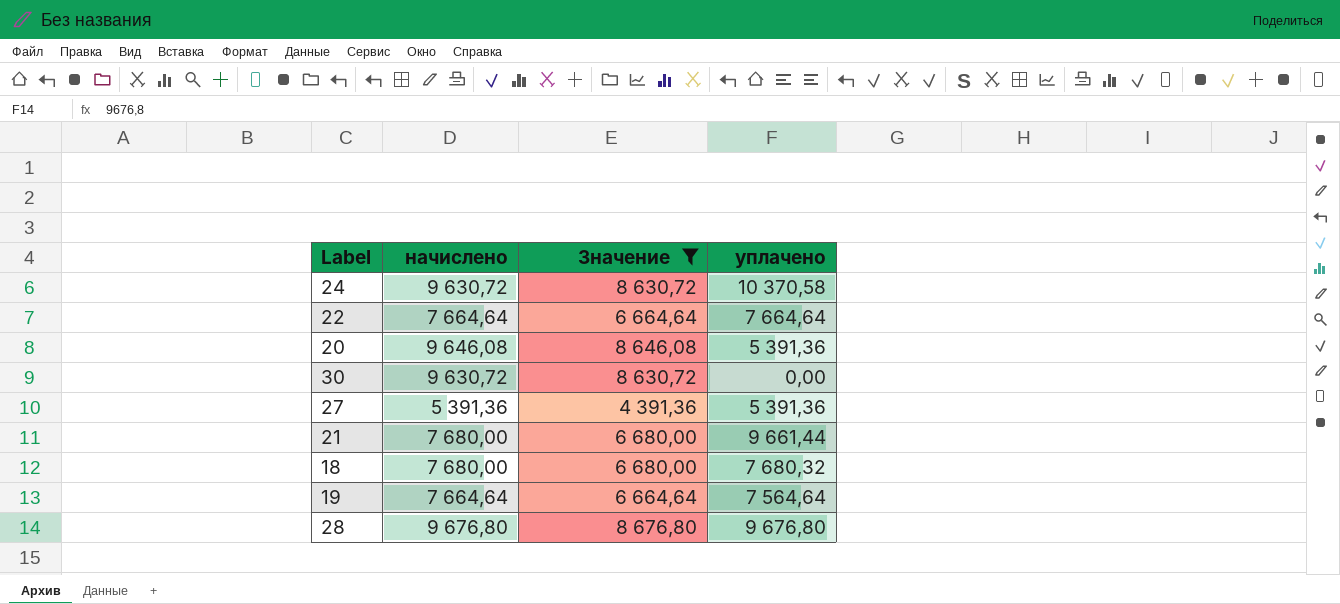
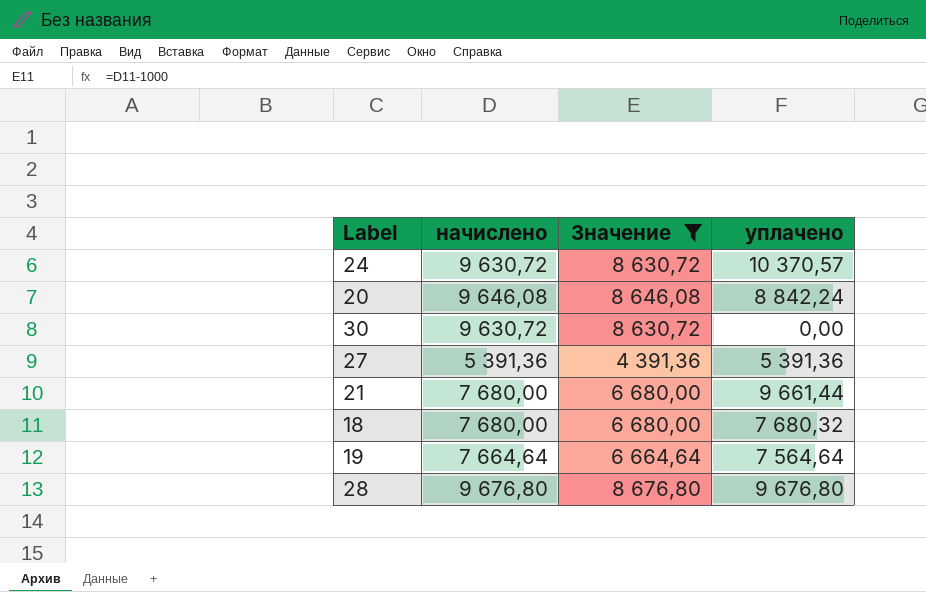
row 22: 7 664,64 | 6 664,64 | 7 664,64 -> none
24 | уплачено: 10 370,58 -> 10 370,57
20 | уплачено: 5 391,36 -> 8 842,24

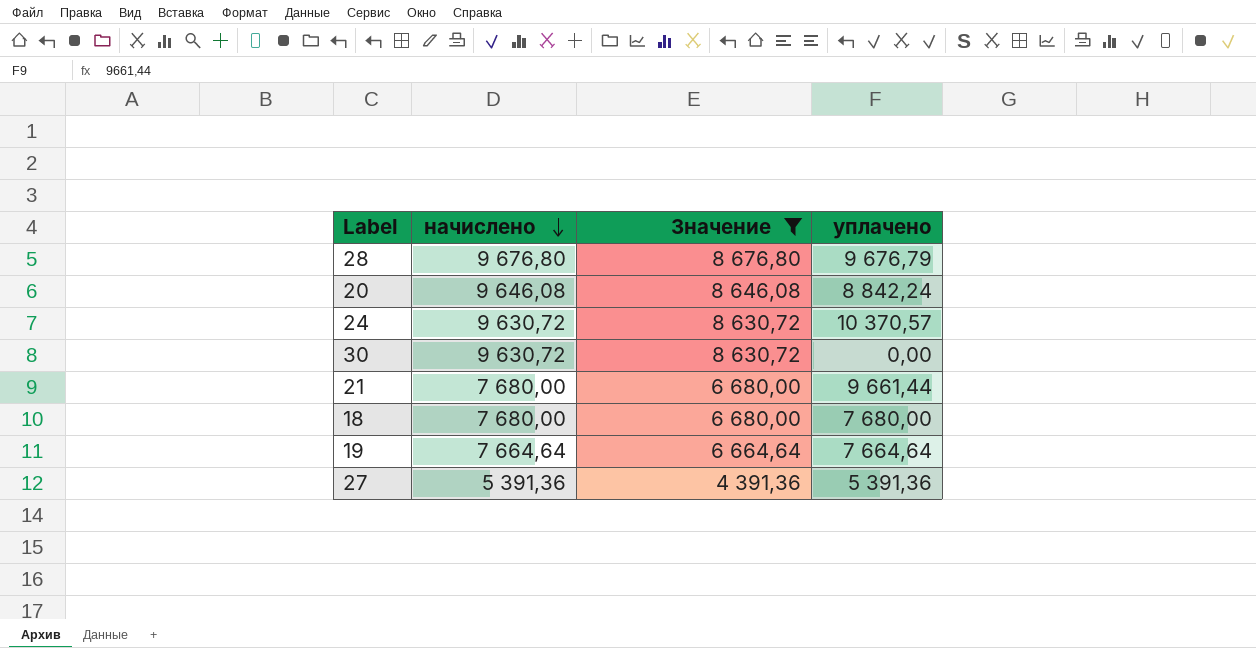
row order: none -> начислено descending
28 | уплачено: 9 676,80 -> 9 676,79
18 | уплачено: 7 680,32 -> 7 680,00
19 | уплачено: 7 564,64 -> 7 664,64

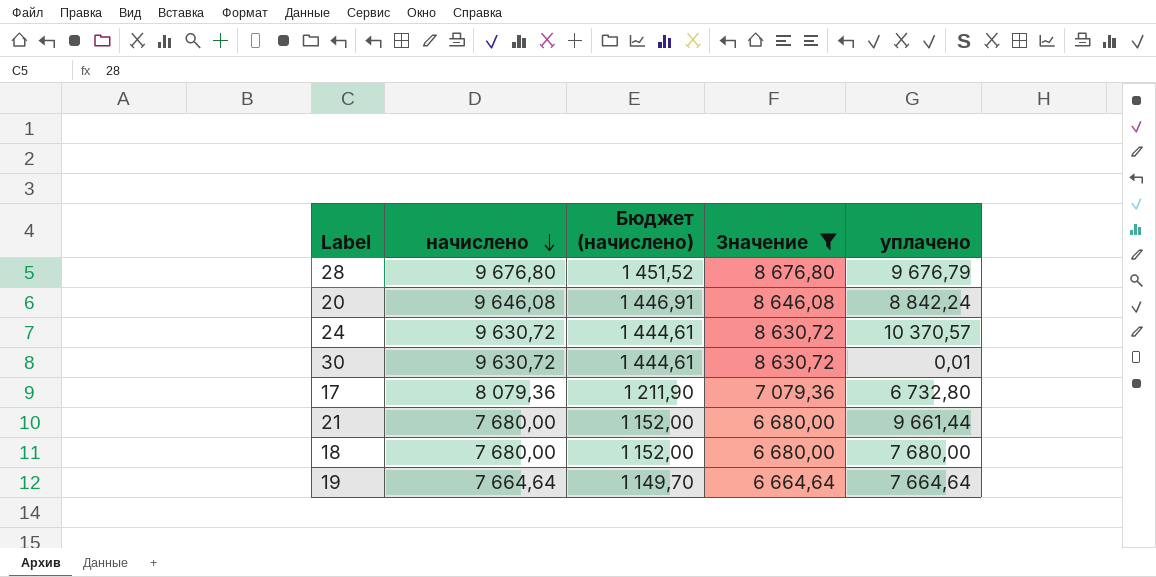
column Бюджет (начислено) | formula: none -> [начислено] * 0,15
row 27: 5 391,36 | 4 391,36 | 5 391,36 -> none
30 | уплачено: 0,00 -> 0,01
row 17: none -> 8 079,36 | 1 211,90 | 7 079,36 | 6 732,80

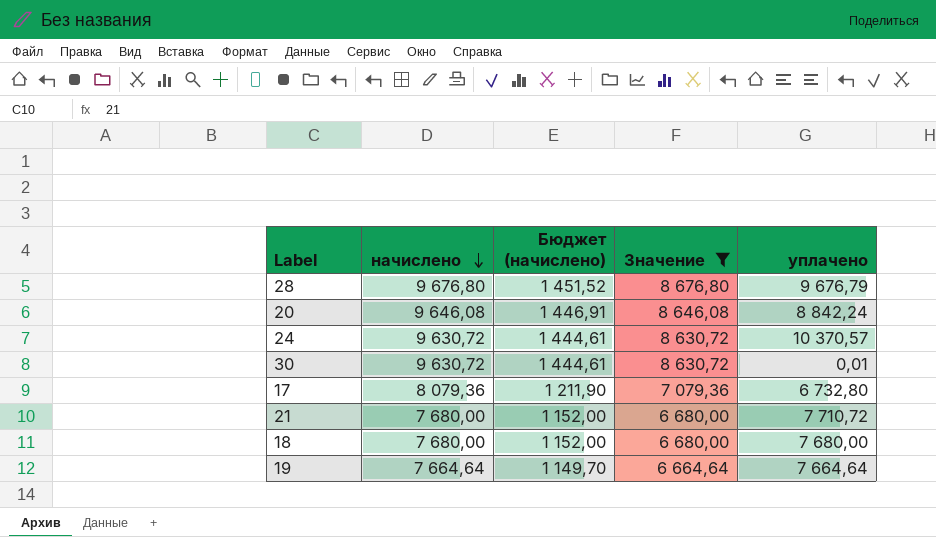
21 | уплачено: 9 661,44 -> 7 710,72

